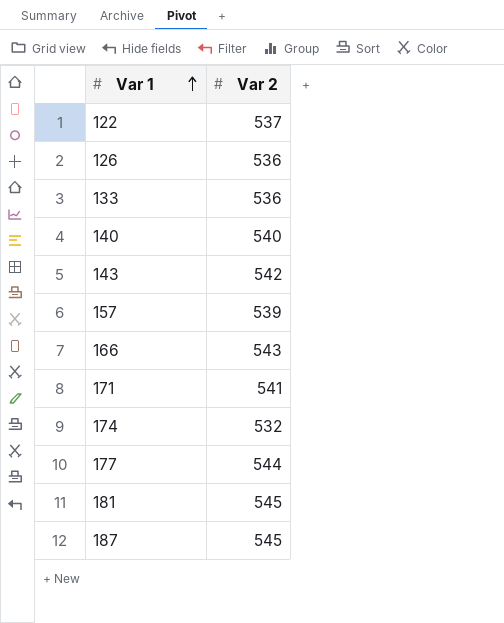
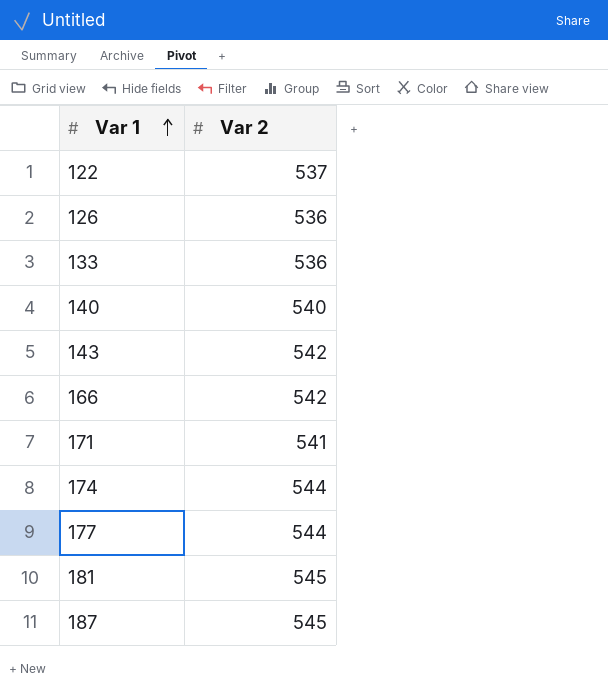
row 157: 539 -> none
166 | Var 2: 543 -> 542
174 | Var 2: 532 -> 544

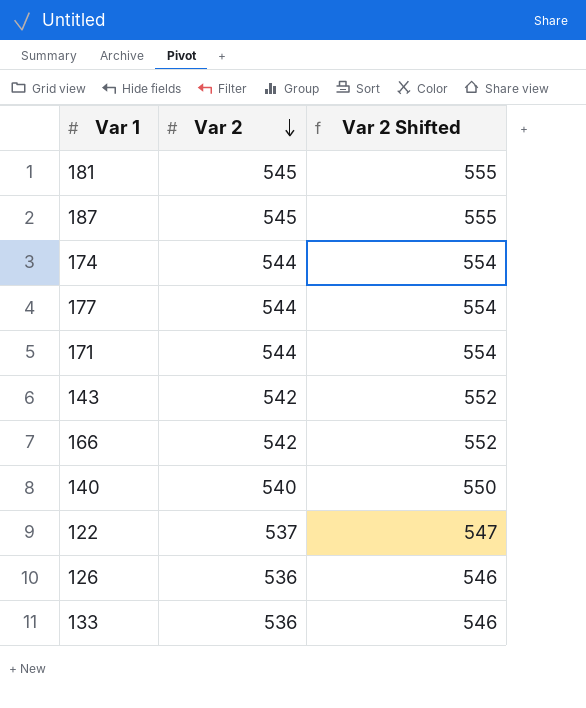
row order: Var 1 ascending -> Var 2 descending
column Var 2 Shifted | formula: none -> [Var 2] + 10
171 | Var 2: 541 -> 544

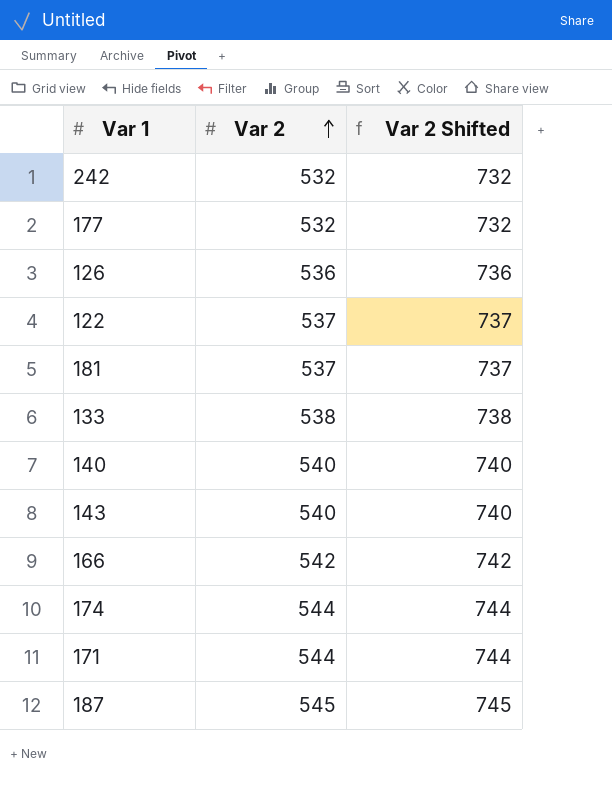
row order: Var 2 descending -> Var 2 ascending
column Var 2 Shifted | formula: [Var 2] + 10 -> [Var 2] + 200
row 242: none -> 532 | 732
177 | Var 2: 544 -> 532
181 | Var 2: 545 -> 537
133 | Var 2: 536 -> 538
143 | Var 2: 542 -> 540

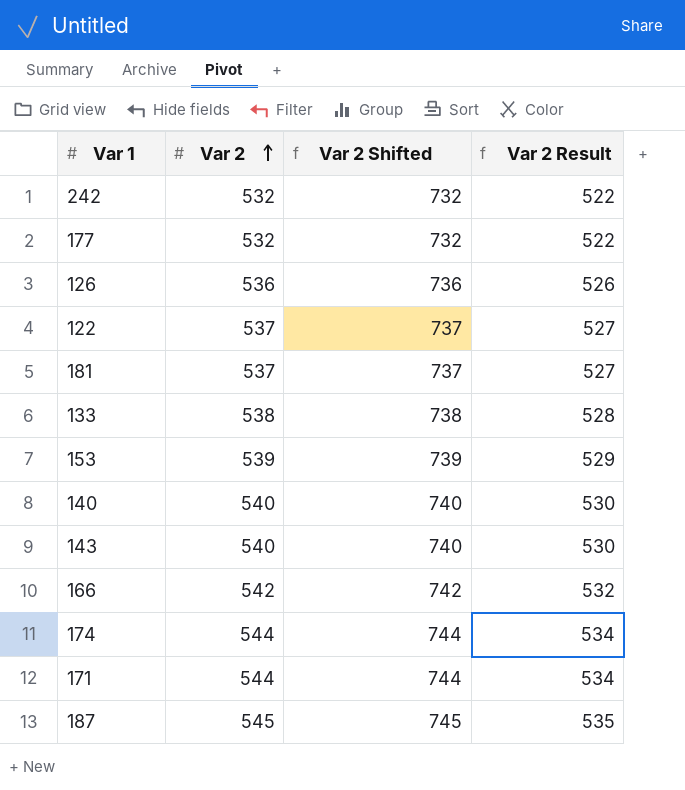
column Var 2 Result | formula: none -> [Var 2] - 10
row 153: none -> 539 | 739 | 529

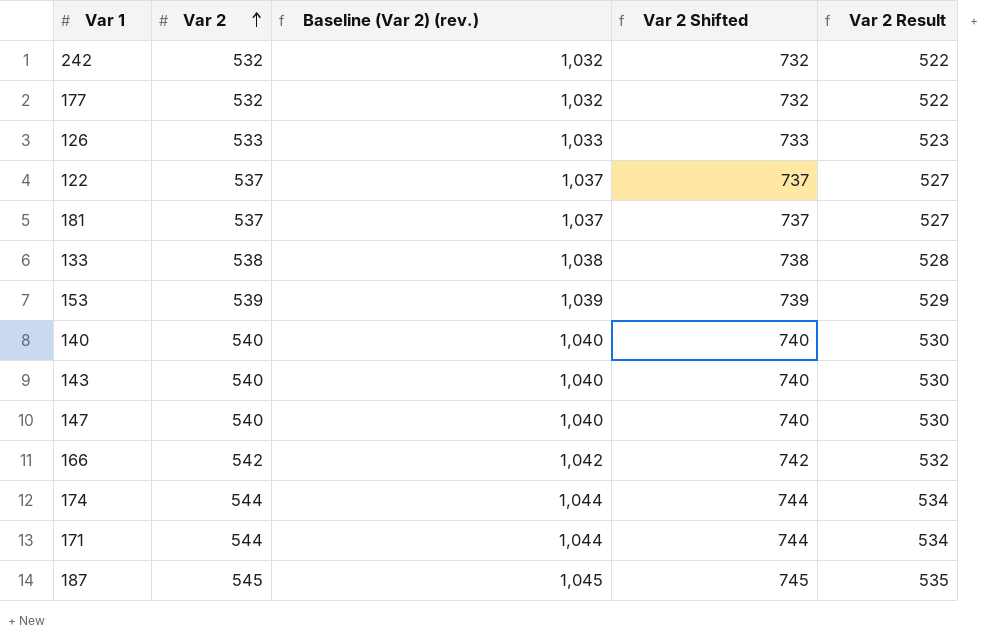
column Baseline (Var 2) (rev.) | formula: none -> [Var 2] + 500
126 | Var 2: 536 -> 533
126 | Var 2 Shifted: 736 -> 733
126 | Var 2 Result: 526 -> 523
row 147: none -> 540 | 1,040 | 740 | 530

